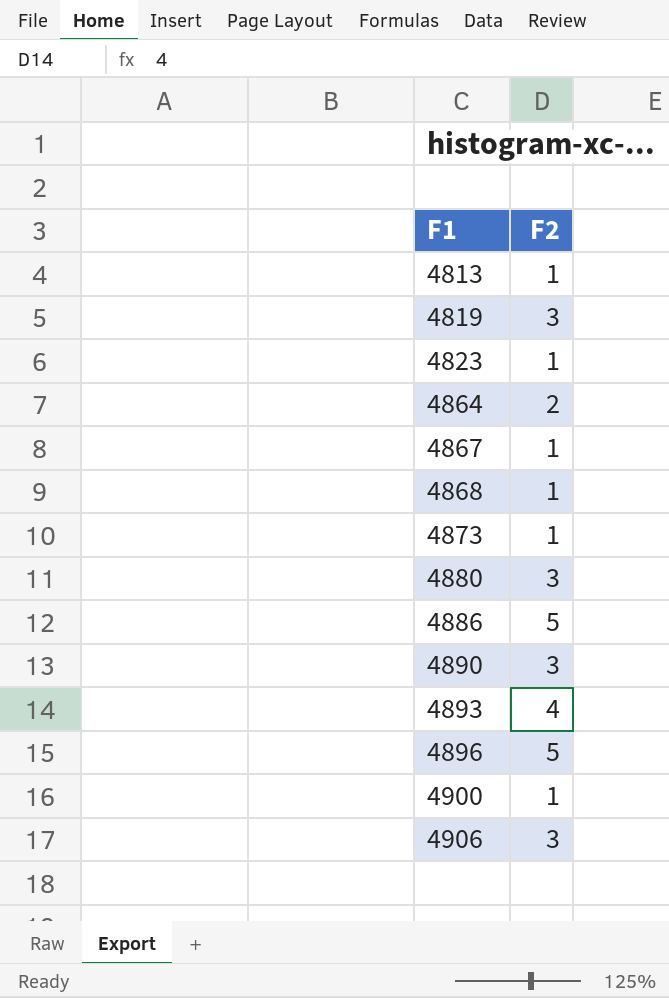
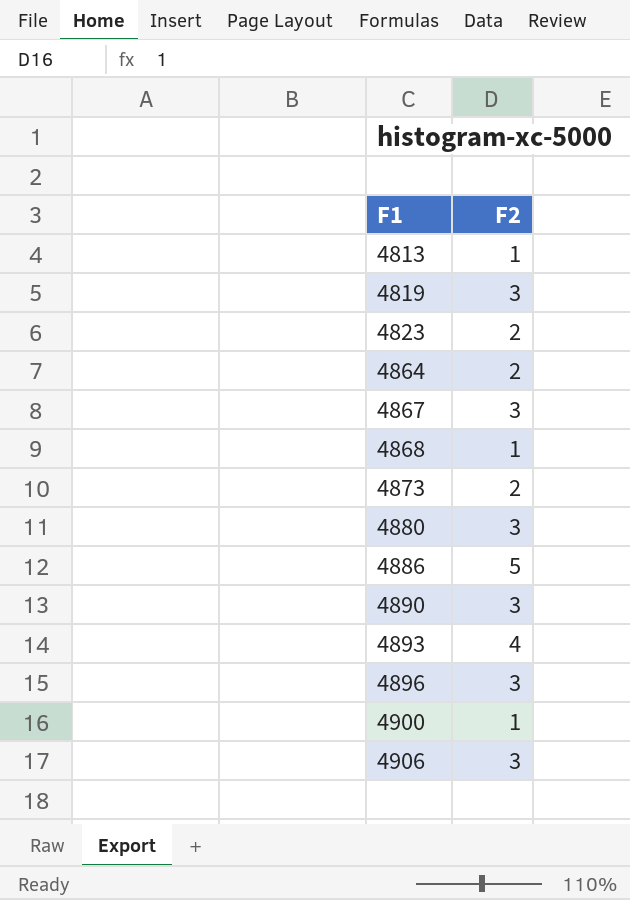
4823 | F2: 1 -> 2
4867 | F2: 1 -> 3
4873 | F2: 1 -> 2
4896 | F2: 5 -> 3

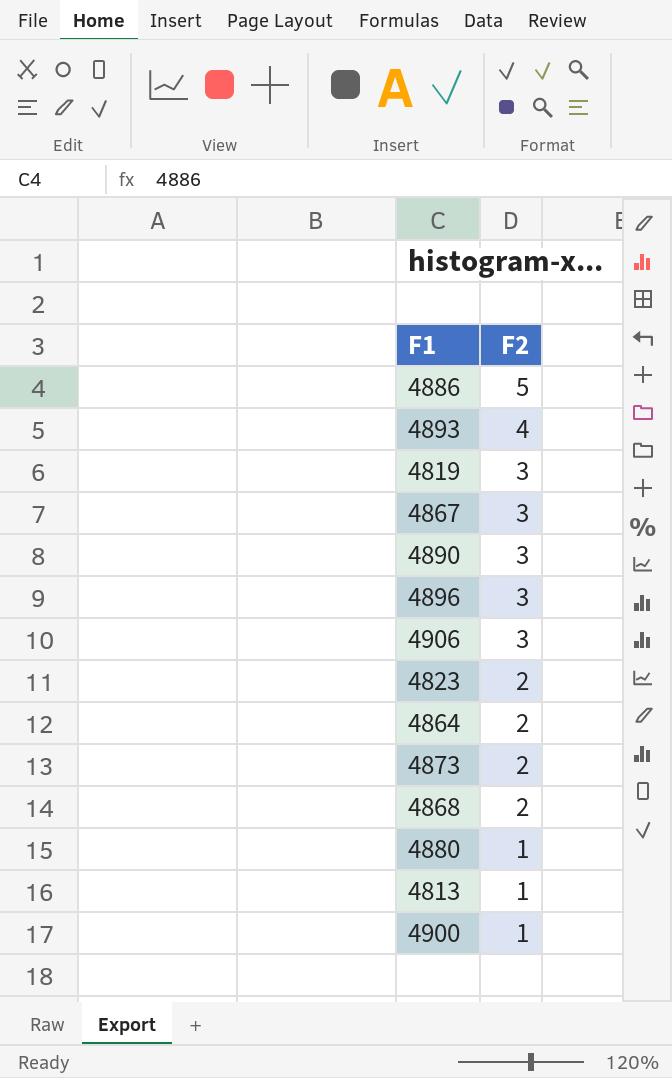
row order: F1 ascending -> F2 descending
4868 | F2: 1 -> 2
4880 | F2: 3 -> 1

